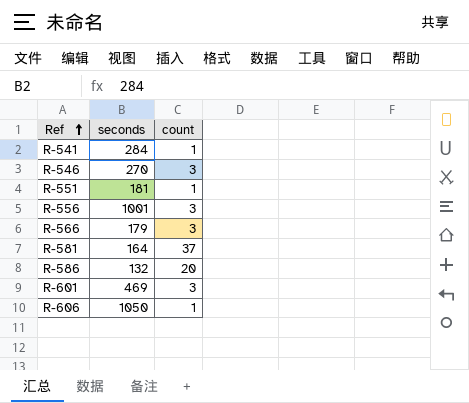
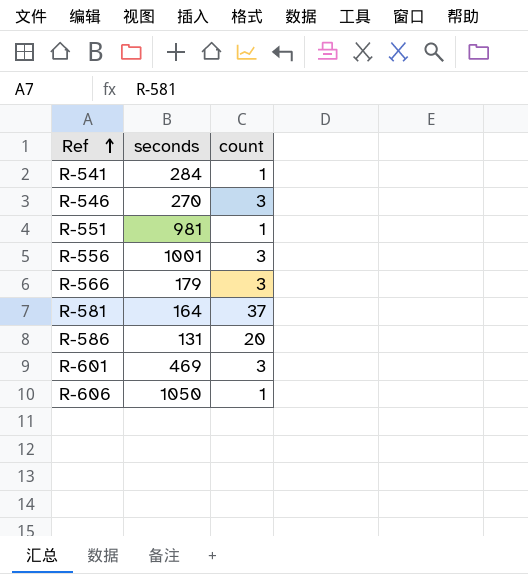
R-551 | seconds: 181 -> 981
R-586 | seconds: 132 -> 131

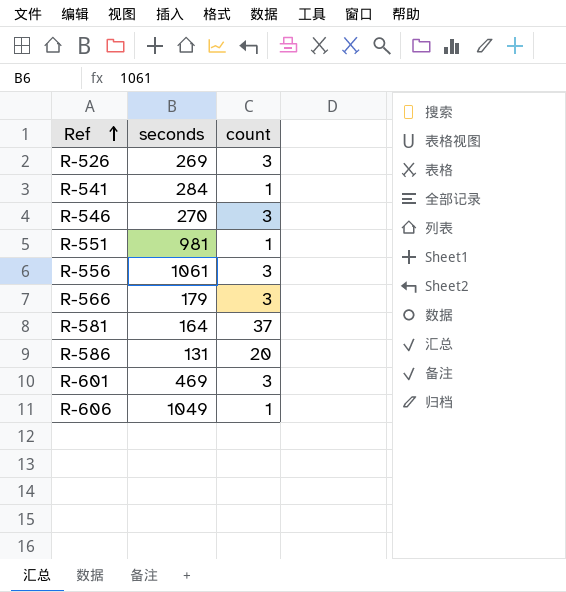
row R-526: none -> 269 | 3
R-556 | seconds: 1001 -> 1061
R-606 | seconds: 1050 -> 1049

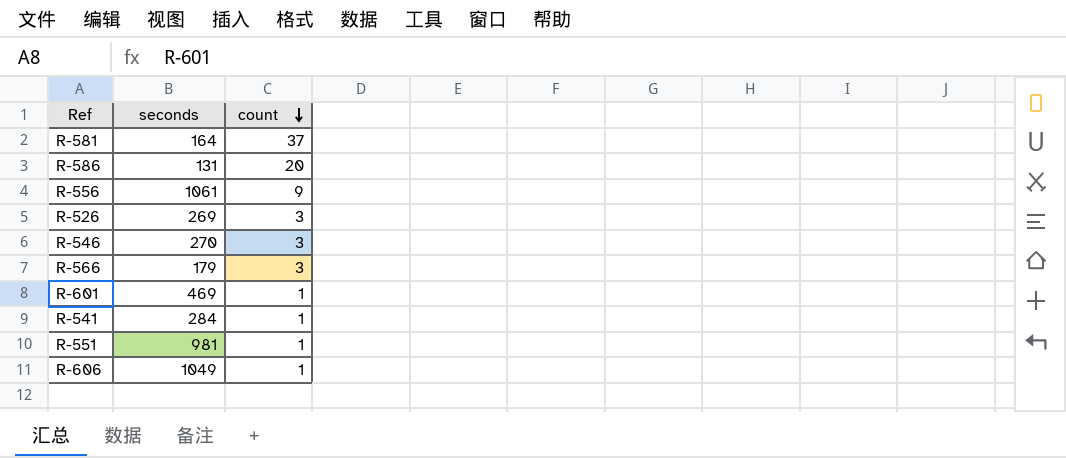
row order: Ref ascending -> count descending
R-556 | count: 3 -> 9
R-601 | count: 3 -> 1

